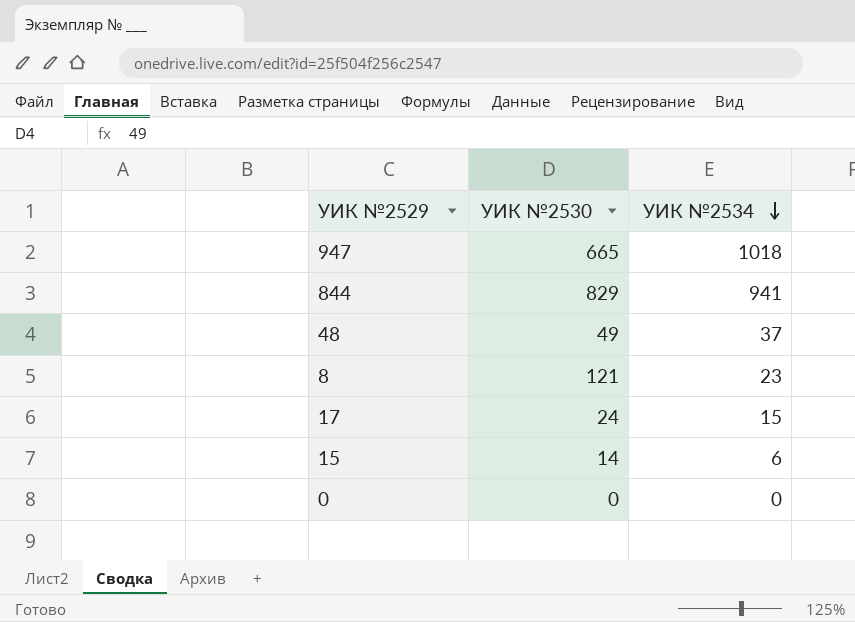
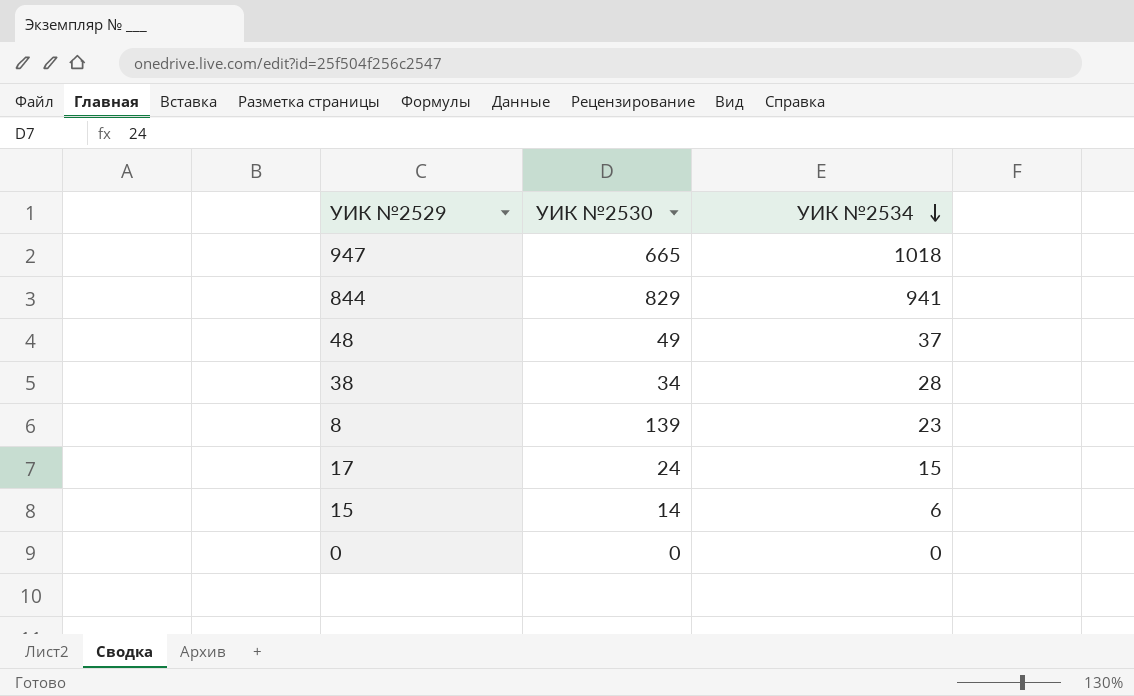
row 38: none -> 34 | 28
8 | УИК №2530: 121 -> 139

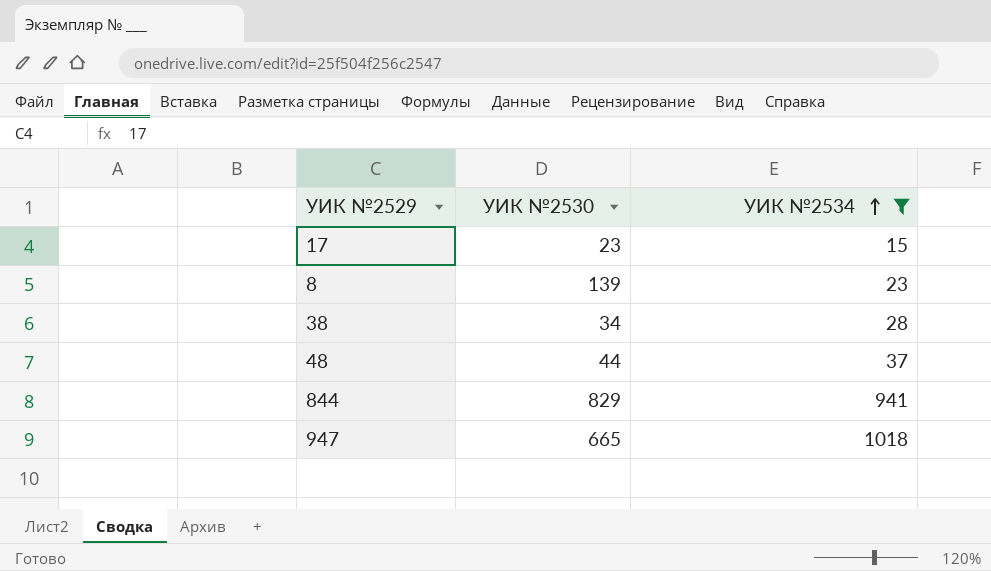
filter: none -> УИК №2534 >= 15
row order: УИК №2534 descending -> УИК №2534 ascending
17 | УИК №2530: 24 -> 23
48 | УИК №2530: 49 -> 44

